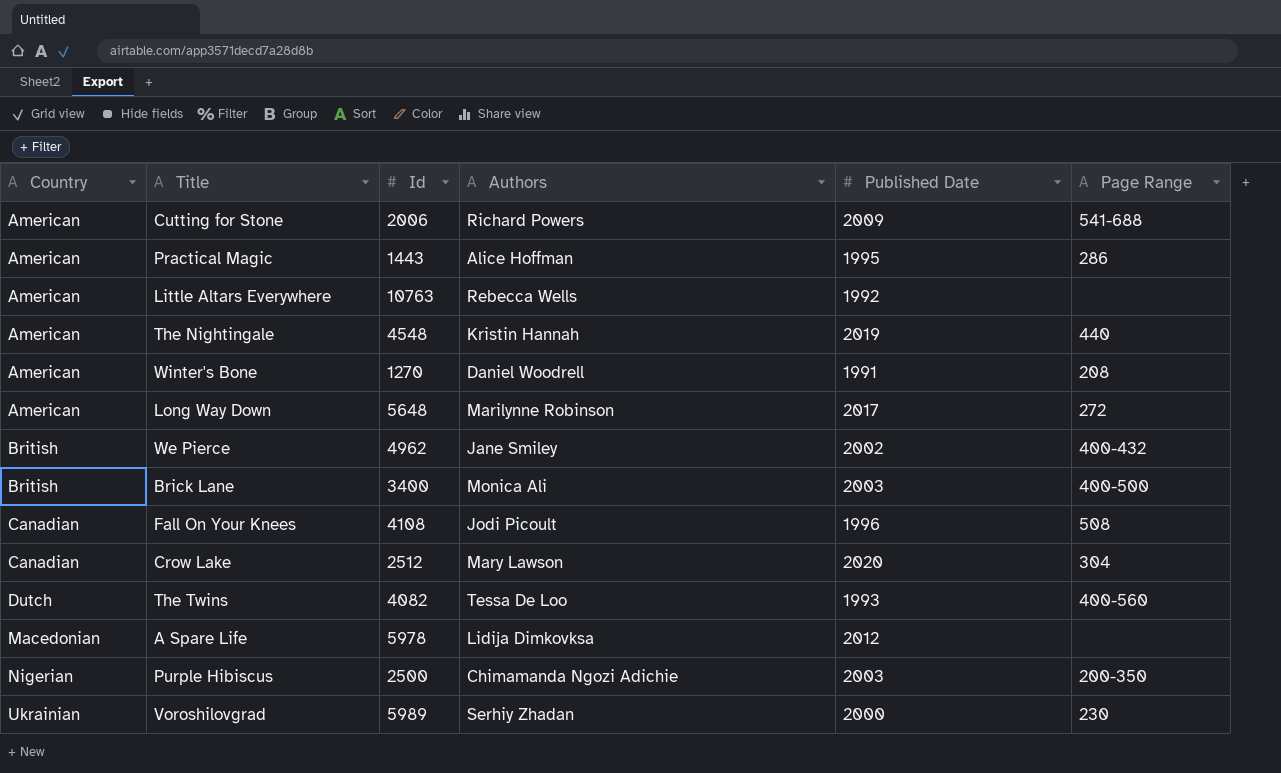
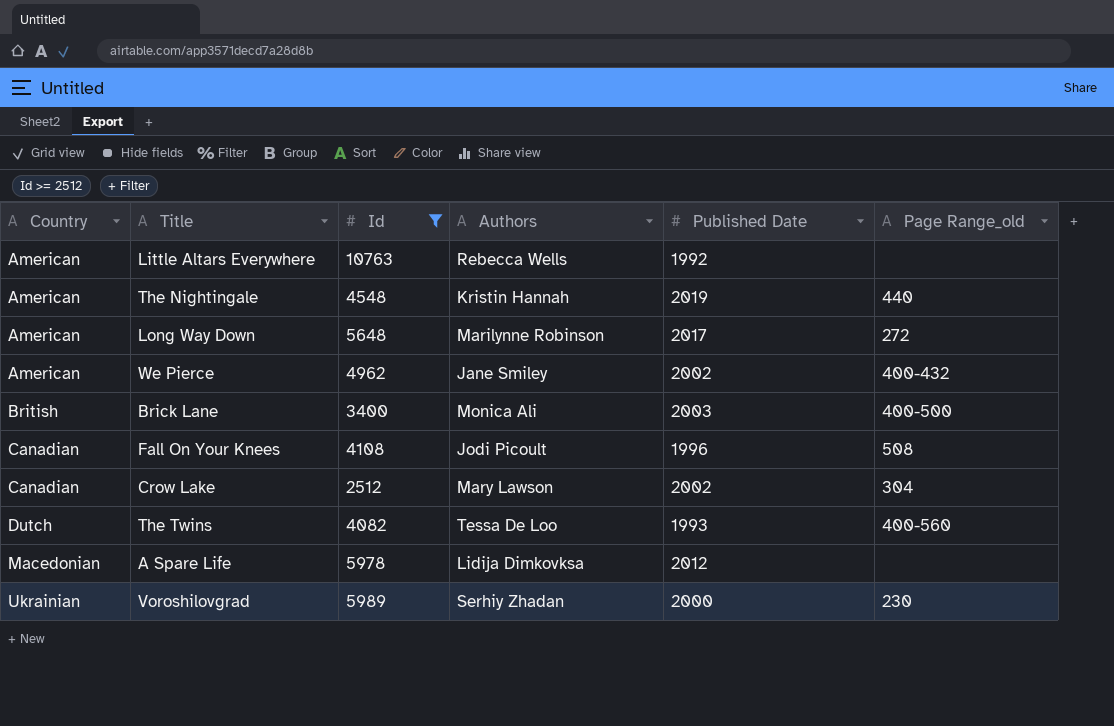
filter: none -> Id >= 2512
column name: Page Range -> Page Range_old
We Pierce | Country: British -> American
Crow Lake | Published Date: 2020 -> 2002

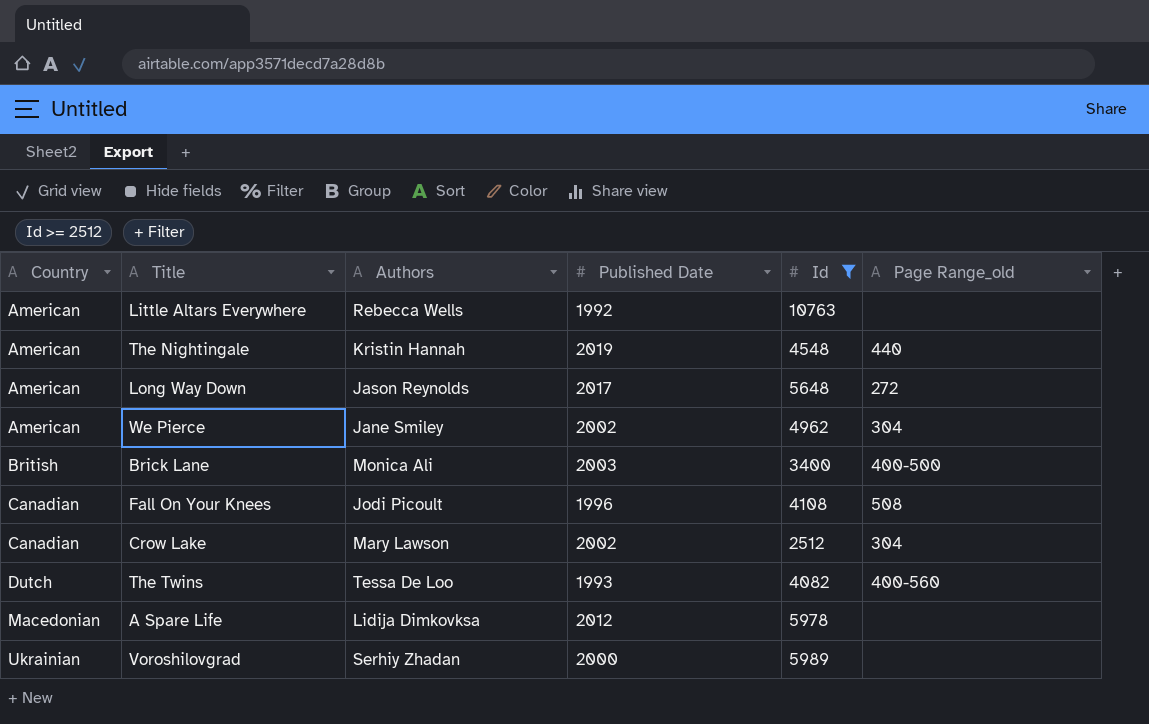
column Id | position: 3 -> 5
Long Way Down | Authors: Marilynne Robinson -> Jason Reynolds
We Pierce | Page Range_old: 400-432 -> 304
Voroshilovgrad | Page Range_old: 230 -> none

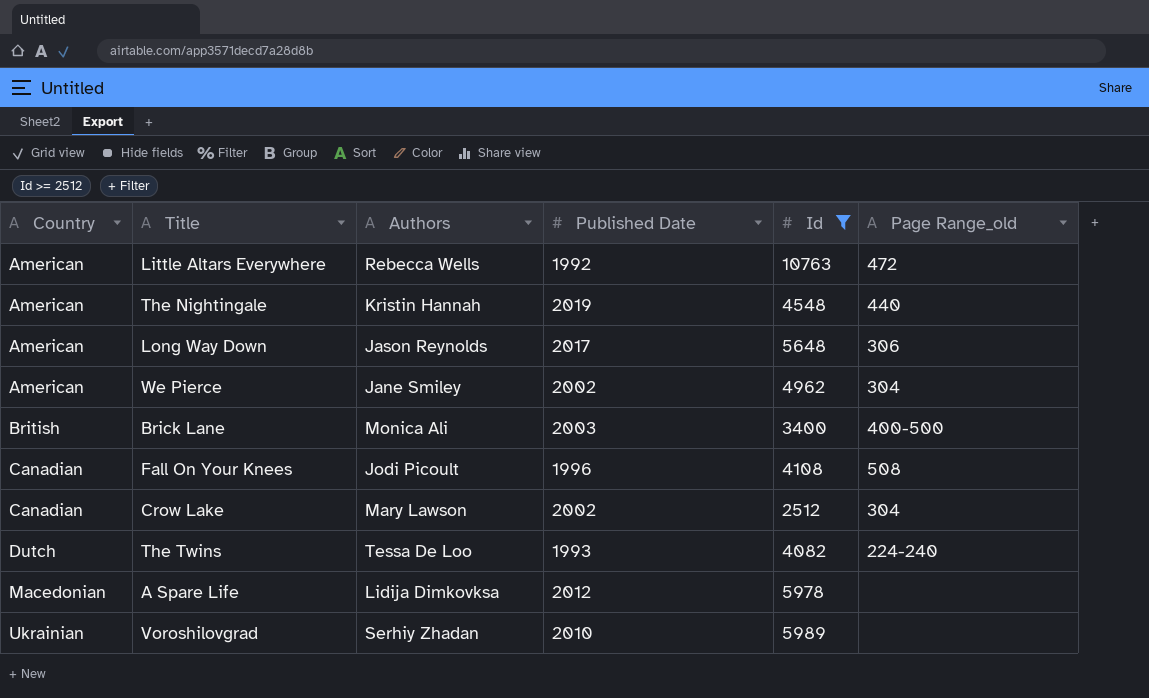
Little Altars Everywhere | Page Range_old: none -> 472
Long Way Down | Page Range_old: 272 -> 306
The Twins | Page Range_old: 400-560 -> 224-240
Voroshilovgrad | Published Date: 2000 -> 2010

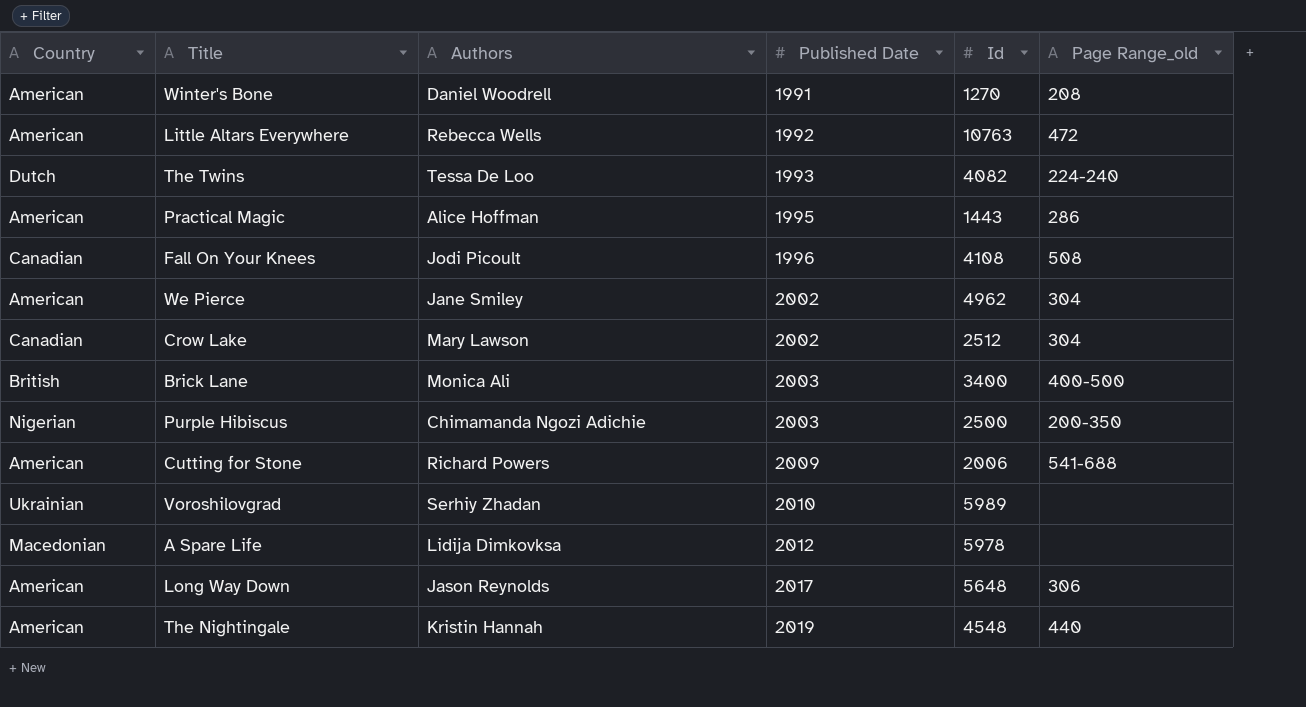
filter: Id >= 2512 -> none
row order: Country ascending -> Published Date ascending

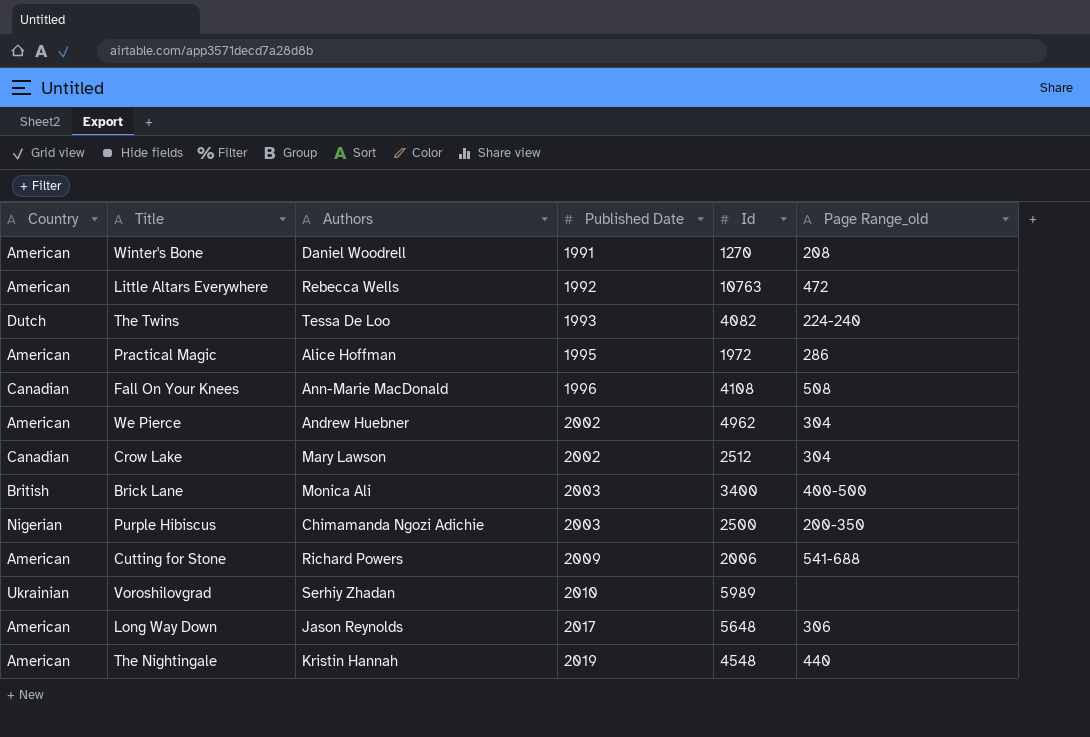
row A Spare Life: Macedonian | Lidija Dimkovksa | 2012 | 5978 | none -> none
Practical Magic | Id: 1443 -> 1972
Fall On Your Knees | Authors: Jodi Picoult -> Ann-Marie MacDonald
We Pierce | Authors: Jane Smiley -> Andrew Huebner

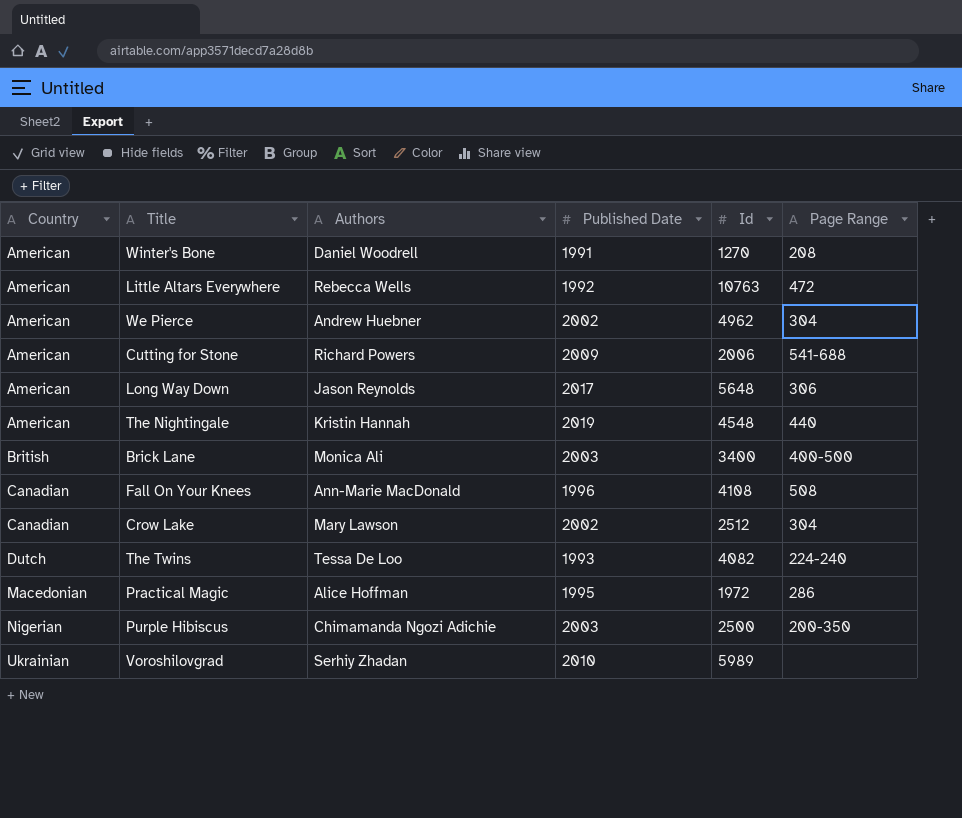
row order: Published Date ascending -> Country ascending
column name: Page Range_old -> Page Range
Practical Magic | Country: American -> Macedonian

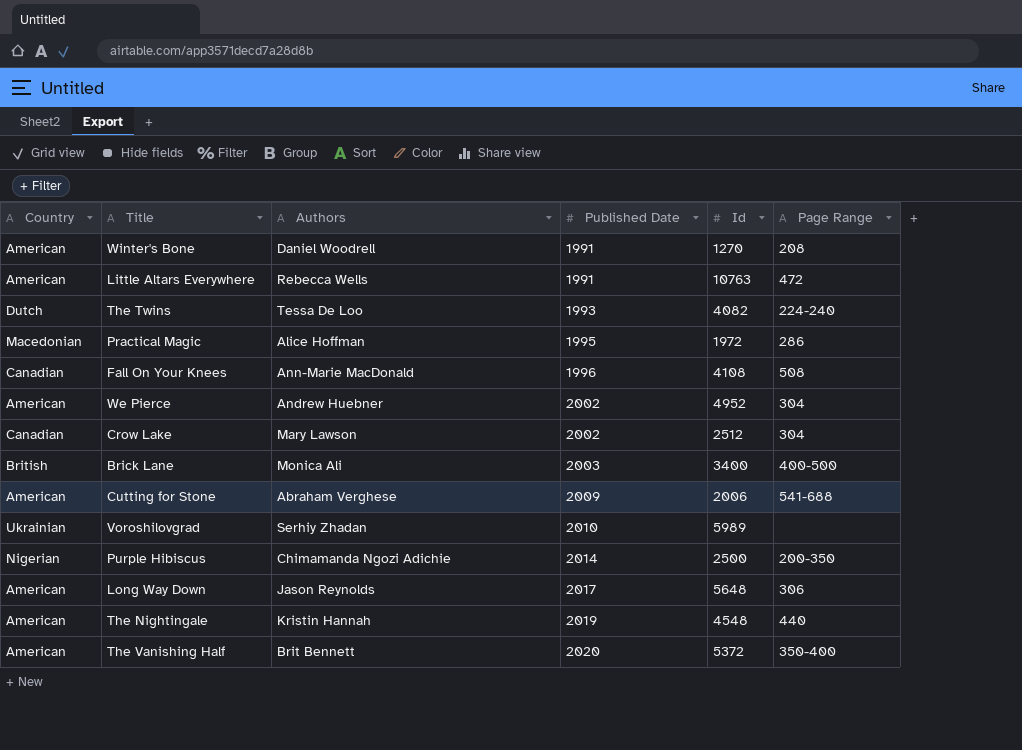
row order: Country ascending -> Published Date ascending
Little Altars Everywhere | Published Date: 1992 -> 1991
We Pierce | Id: 4962 -> 4952
Cutting for Stone | Authors: Richard Powers -> Abraham Verghese
Purple Hibiscus | Published Date: 2003 -> 2014
row The Vanishing Half: none -> American | Brit Bennett | 2020 | 5372 | 350-400

